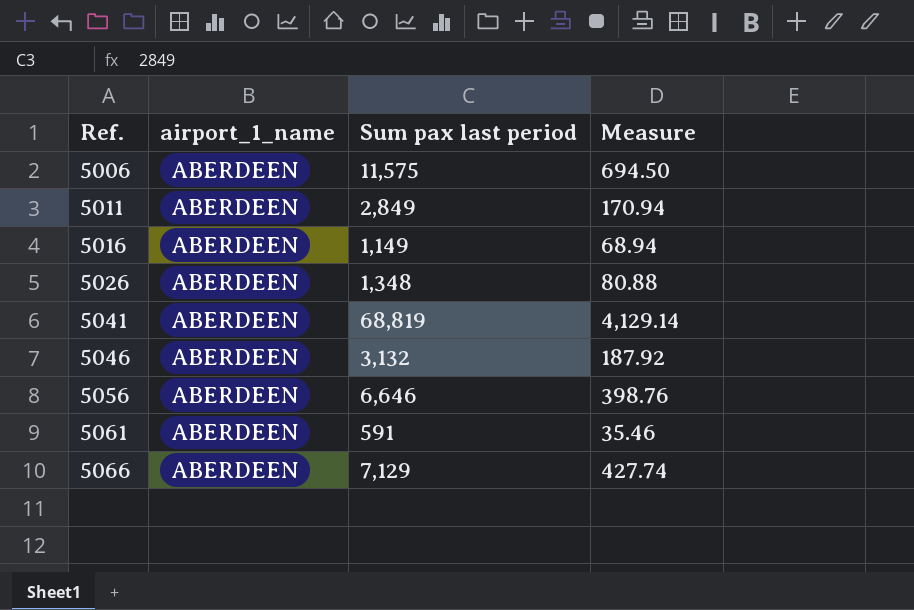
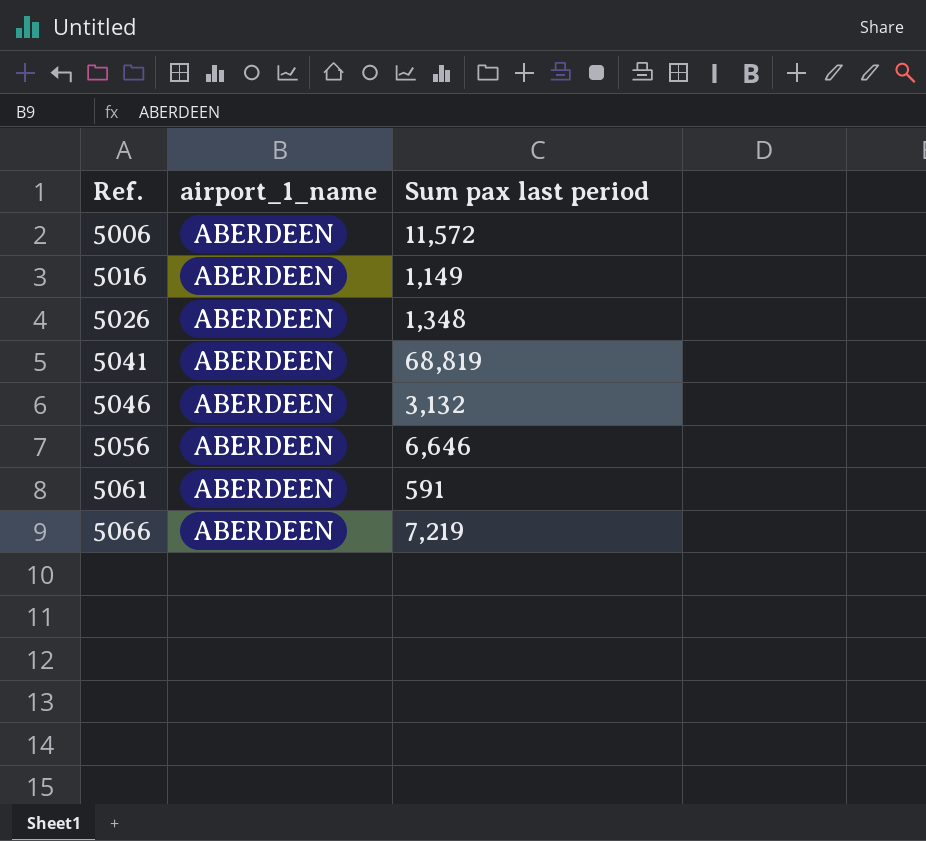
column Measure | formula: [Sum pax last period] * 0.06 -> none
row 5011: ABERDEEN | 2,849 | 170.94 -> none
5006 | Sum pax last period: 11,575 -> 11,572
5066 | Sum pax last period: 7,129 -> 7,219

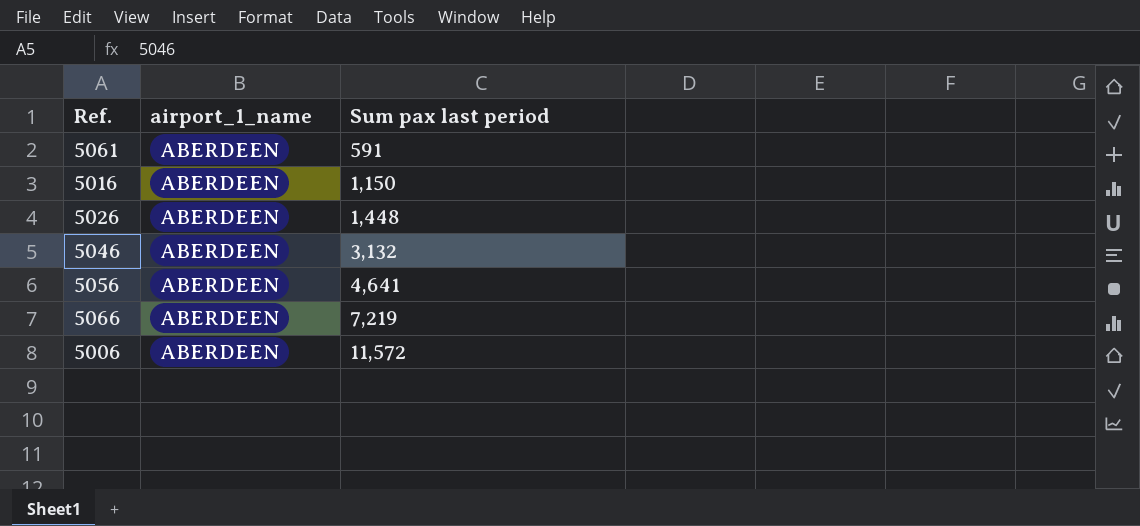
row order: Ref. ascending -> Sum pax last period ascending
row 5041: ABERDEEN | 68,819 -> none
5016 | Sum pax last period: 1,149 -> 1,150
5026 | Sum pax last period: 1,348 -> 1,448
5056 | Sum pax last period: 6,646 -> 4,641

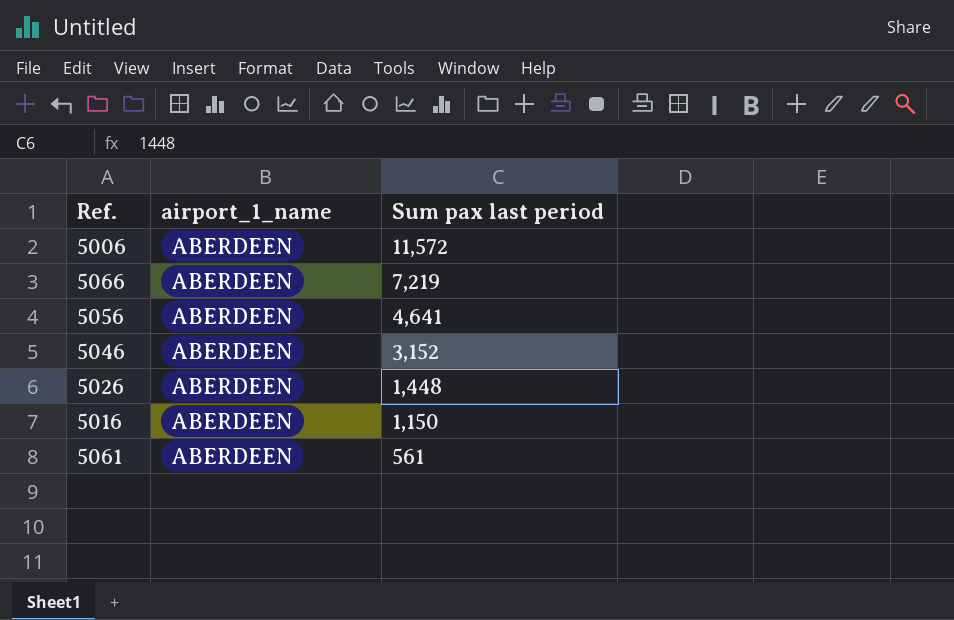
row order: Sum pax last period ascending -> Sum pax last period descending
5046 | Sum pax last period: 3,132 -> 3,152
5061 | Sum pax last period: 591 -> 561

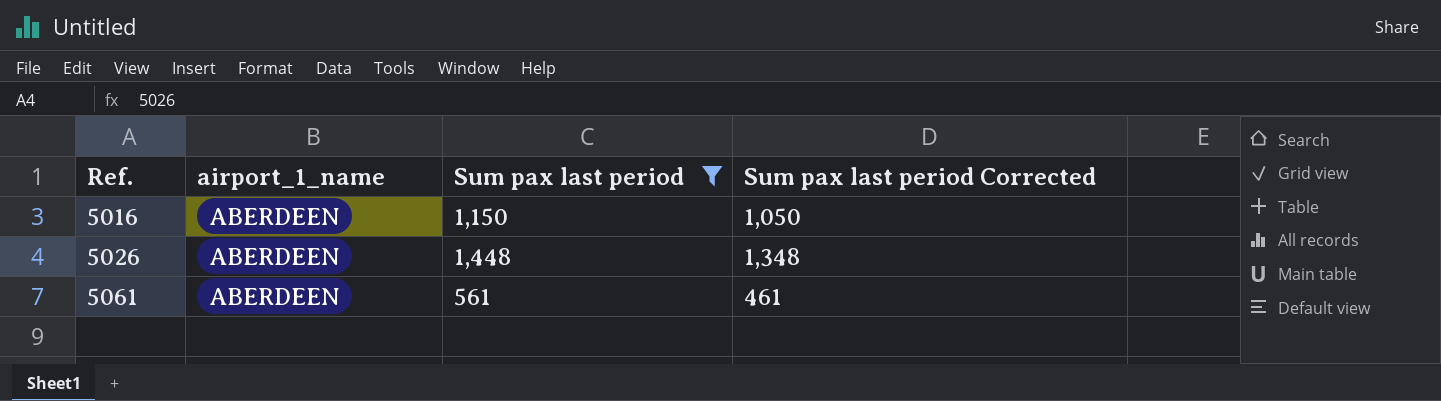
filter: none -> Sum pax last period <= 1,448
row order: Sum pax last period descending -> Ref. ascending
column Sum pax last period Corrected | formula: none -> [Sum pax last period] - 100

